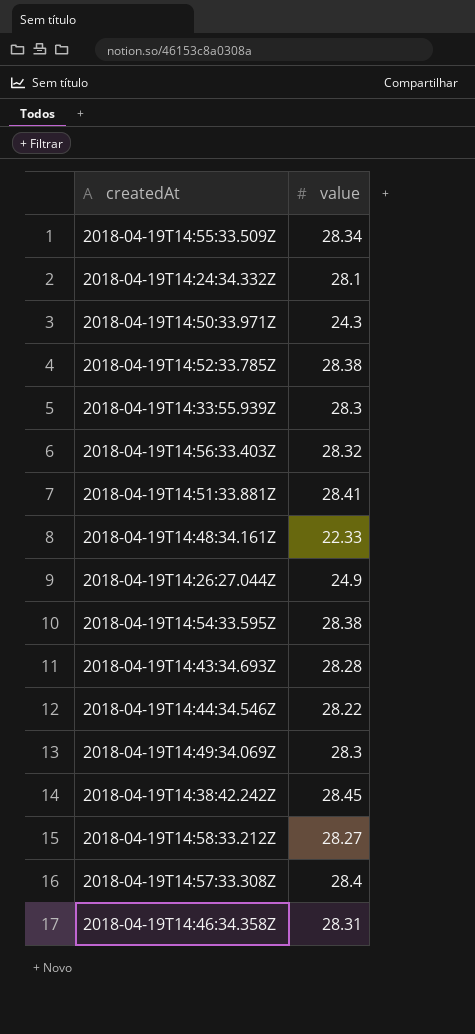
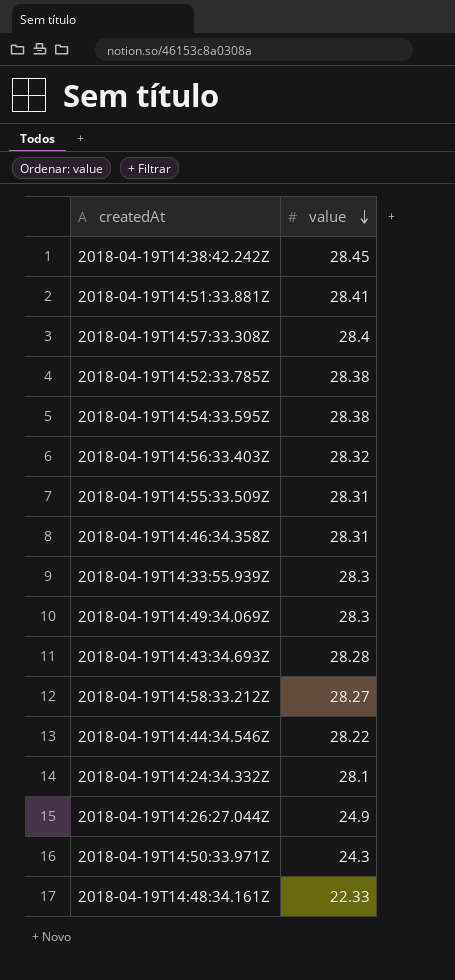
row order: none -> value descending
2018-04-19T14:55:33.509Z | value: 28.34 -> 28.31

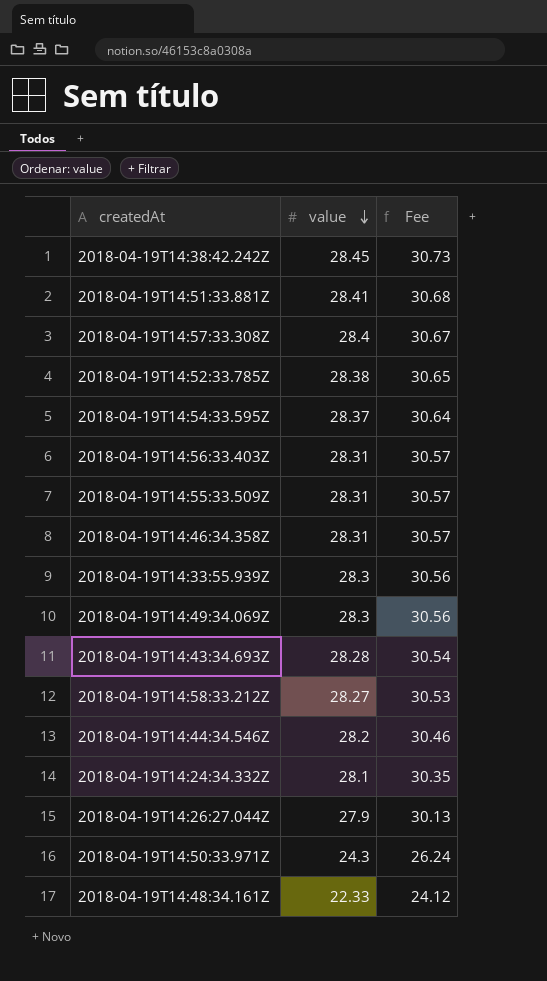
column Fee | formula: none -> [value] * 1.08
2018-04-19T14:54:33.595Z | value: 28.38 -> 28.37
2018-04-19T14:56:33.403Z | value: 28.32 -> 28.31
2018-04-19T14:44:34.546Z | value: 28.22 -> 28.2
2018-04-19T14:26:27.044Z | value: 24.9 -> 27.9

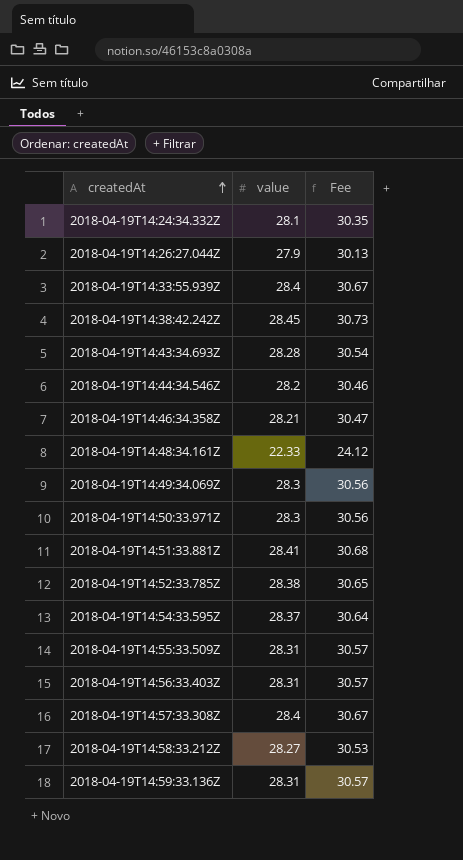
row order: value descending -> createdAt ascending
2018-04-19T14:33:55.939Z | value: 28.3 -> 28.4
2018-04-19T14:33:55.939Z | Fee: 30.56 -> 30.67
2018-04-19T14:46:34.358Z | value: 28.31 -> 28.21
2018-04-19T14:46:34.358Z | Fee: 30.57 -> 30.47
2018-04-19T14:50:33.971Z | value: 24.3 -> 28.3
2018-04-19T14:50:33.971Z | Fee: 26.24 -> 30.56
row 2018-04-19T14:59:33.136Z: none -> 28.31 | 30.57

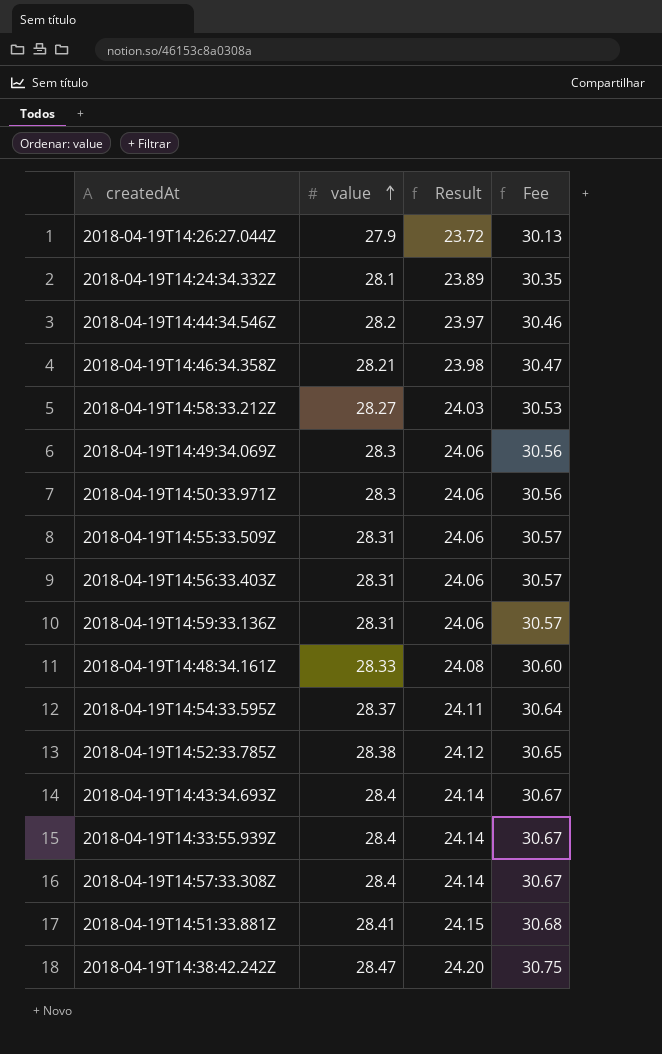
row order: createdAt ascending -> value ascending
column Result | formula: none -> [value] * 0.85
2018-04-19T14:48:34.161Z | value: 22.33 -> 28.33
2018-04-19T14:48:34.161Z | Fee: 24.12 -> 30.60
2018-04-19T14:43:34.693Z | value: 28.28 -> 28.4
2018-04-19T14:43:34.693Z | Fee: 30.54 -> 30.67
2018-04-19T14:38:42.242Z | value: 28.45 -> 28.47
2018-04-19T14:38:42.242Z | Fee: 30.73 -> 30.75

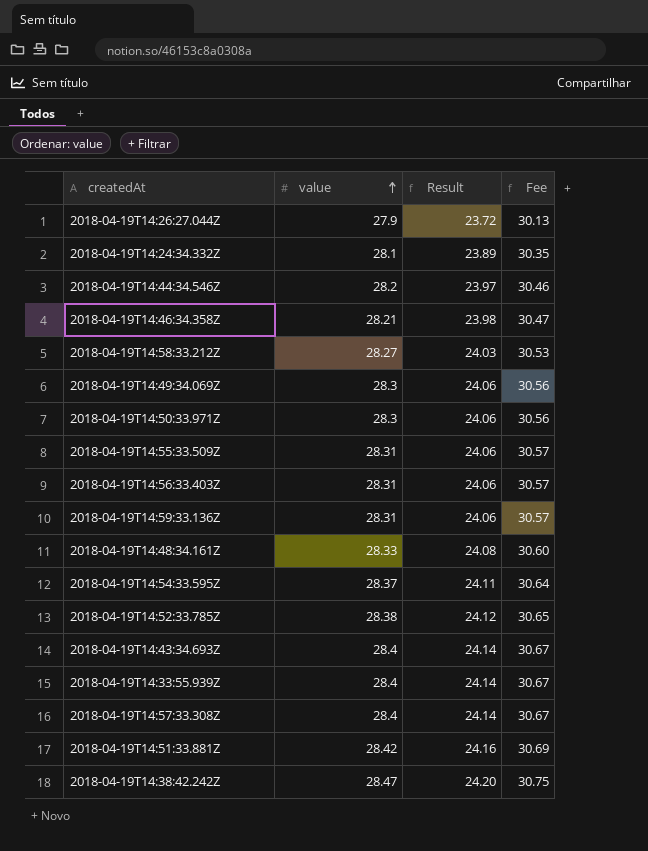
2018-04-19T14:51:33.881Z | value: 28.41 -> 28.42
2018-04-19T14:51:33.881Z | Result: 24.15 -> 24.16
2018-04-19T14:51:33.881Z | Fee: 30.68 -> 30.69

